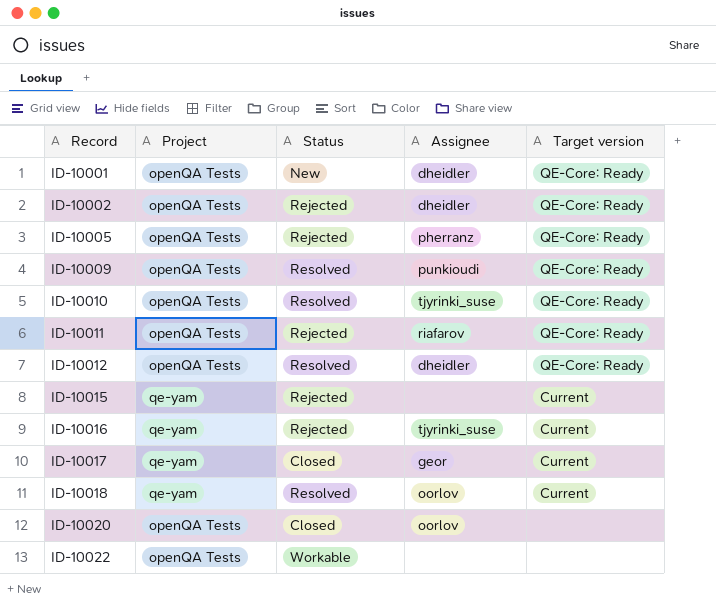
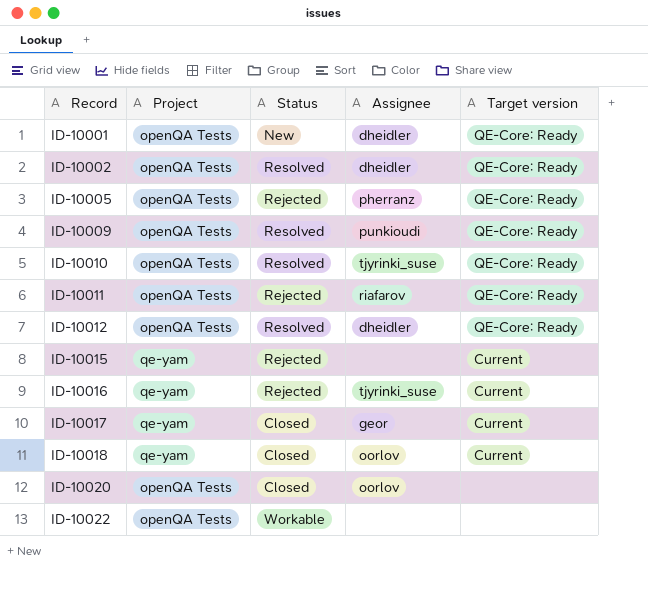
ID-10002 | Status: Rejected -> Resolved
ID-10018 | Status: Resolved -> Closed

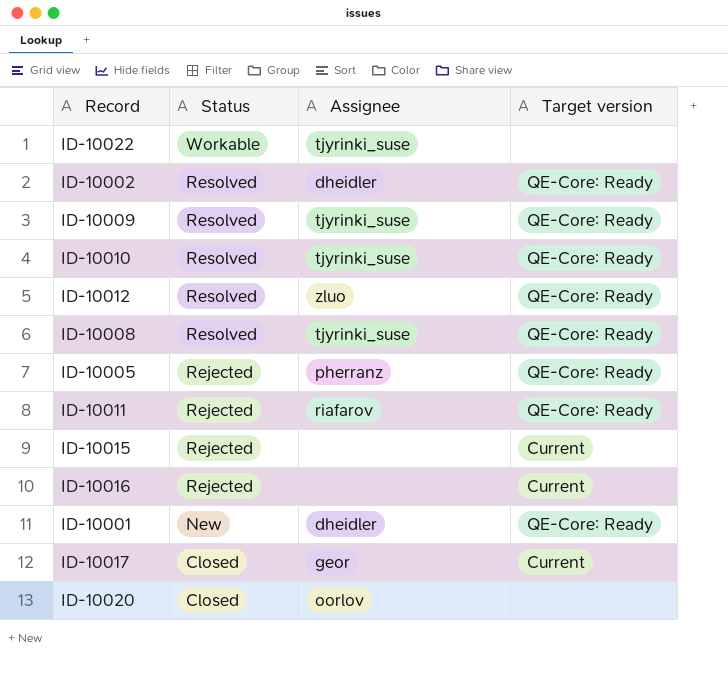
row order: Record ascending -> Status descending
column Project | position: 2 -> none
row ID-10018: qe-yam | Closed | oorlov | Current -> none
ID-10022 | Assignee: none -> tjyrinki_suse
ID-10009 | Assignee: punkioudi -> tjyrinki_suse
ID-10012 | Assignee: dheidler -> zluo
row ID-10008: none -> Resolved | tjyrinki_suse | QE-Core: Ready
ID-10016 | Assignee: tjyrinki_suse -> none

